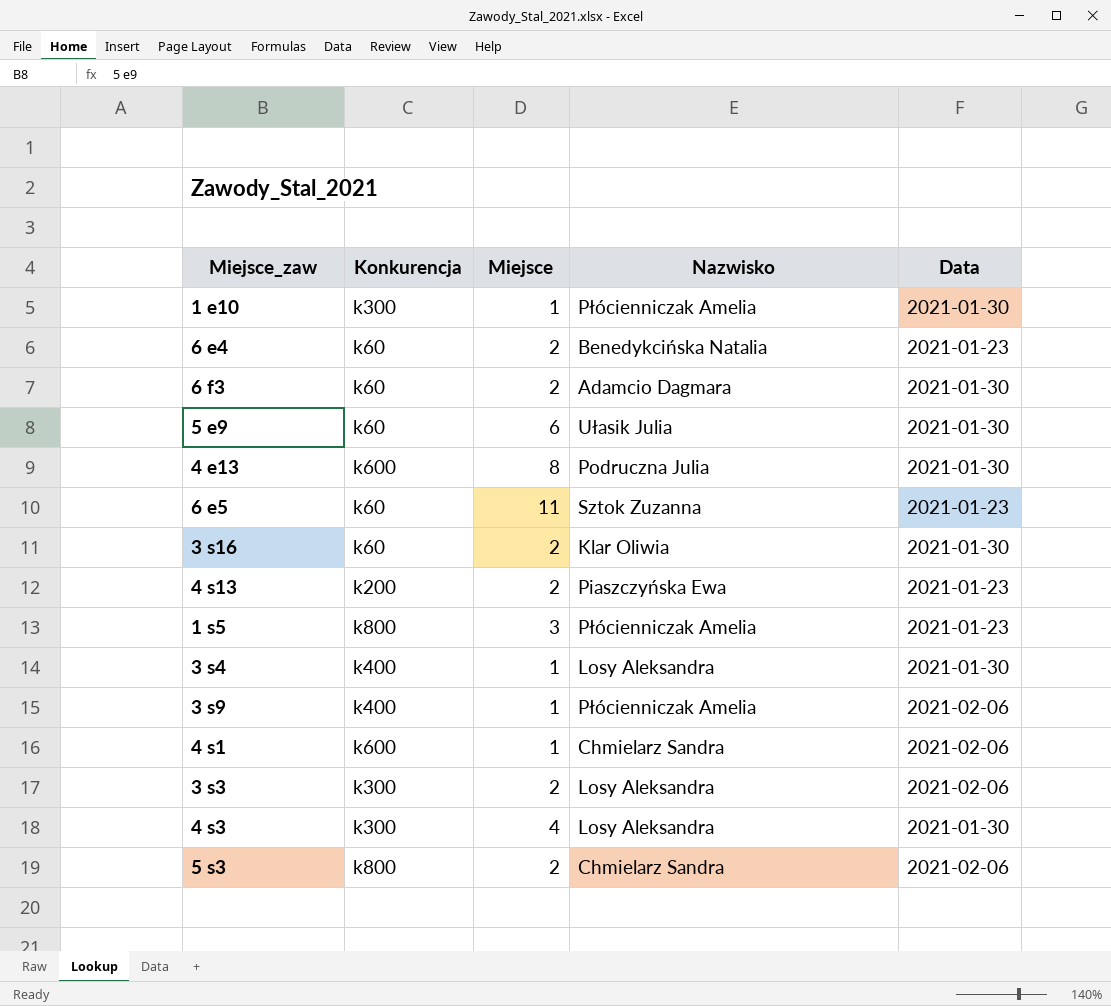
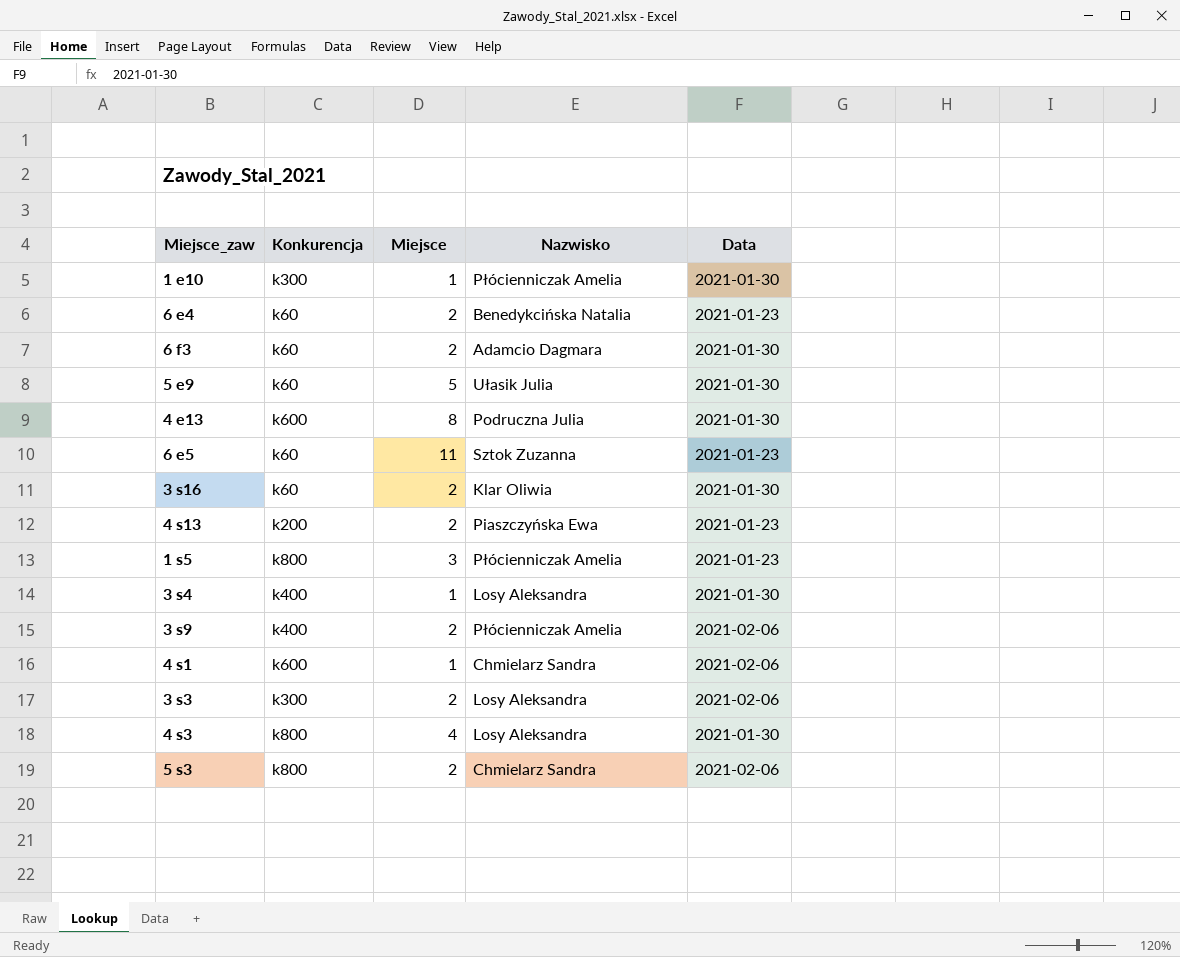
5 e9 | Miejsce: 6 -> 5
3 s9 | Miejsce: 1 -> 2
4 s3 | Konkurencja: k300 -> k800

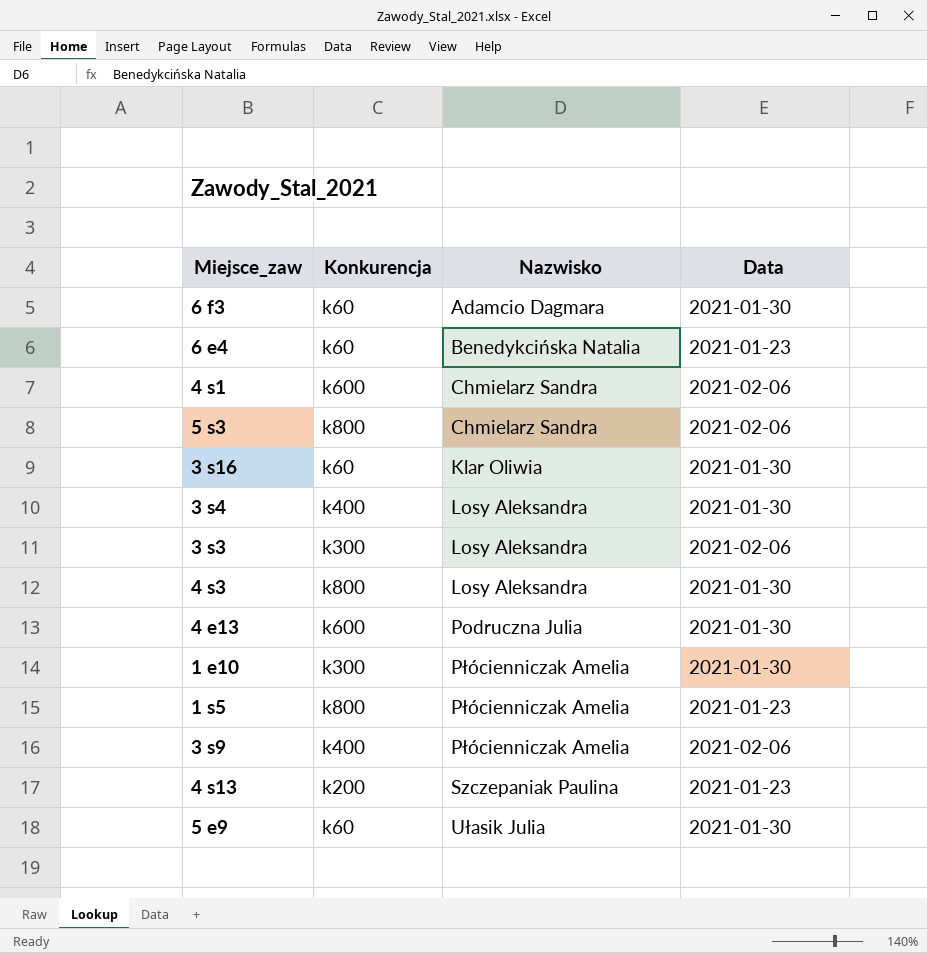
row order: none -> Nazwisko ascending
column Miejsce | position: 3 -> none
row 6 e5: k60 | 11 | Sztok Zuzanna | 2021-01-23 -> none
4 s13 | Nazwisko: Piaszczyńska Ewa -> Szczepaniak Paulina

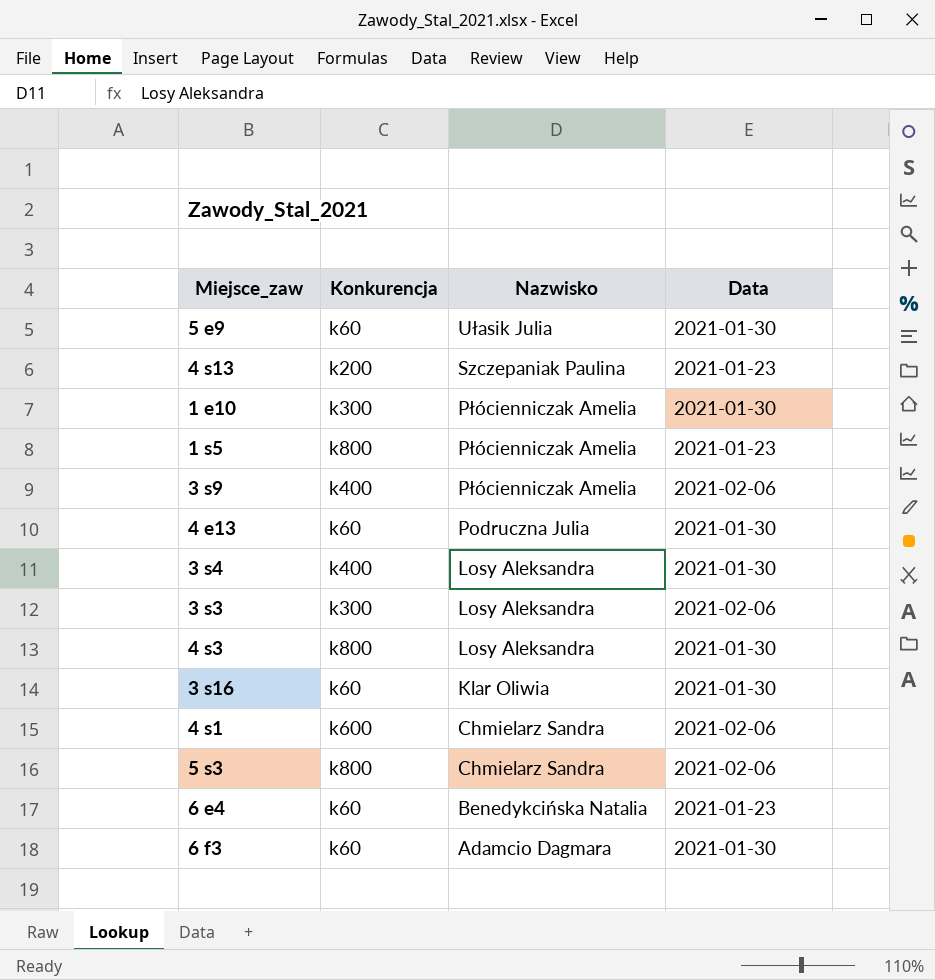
row order: Nazwisko ascending -> Nazwisko descending
4 e13 | Konkurencja: k600 -> k60

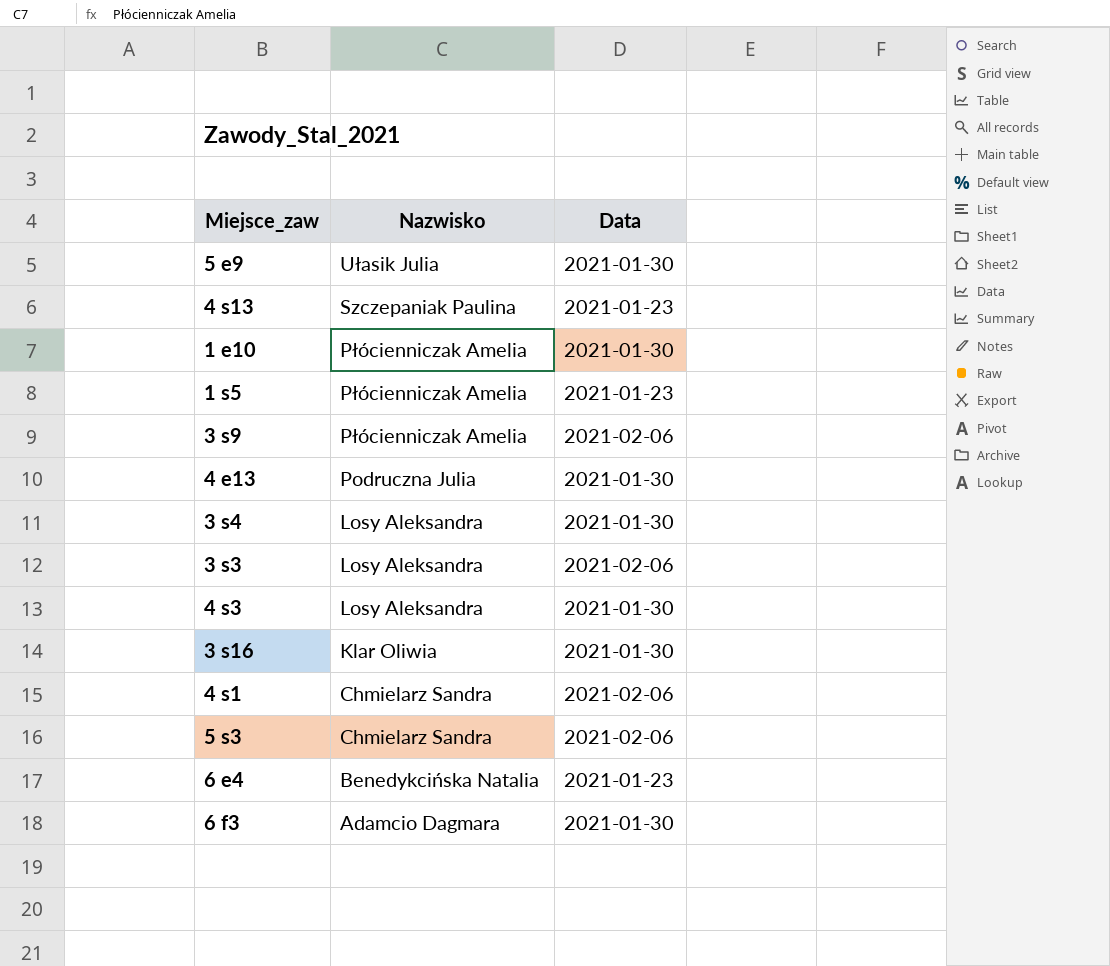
column Konkurencja | position: 2 -> none

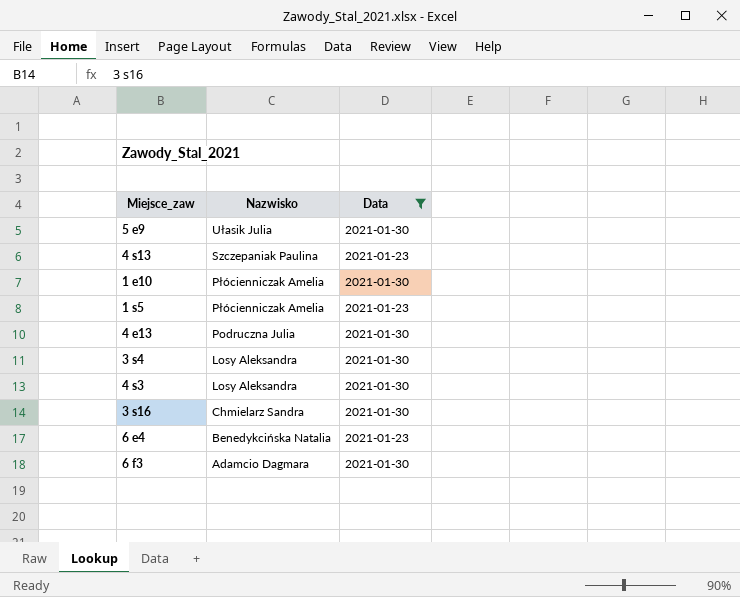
filter: none -> Data != 2021-02-06
3 s16 | Nazwisko: Klar Oliwia -> Chmielarz Sandra

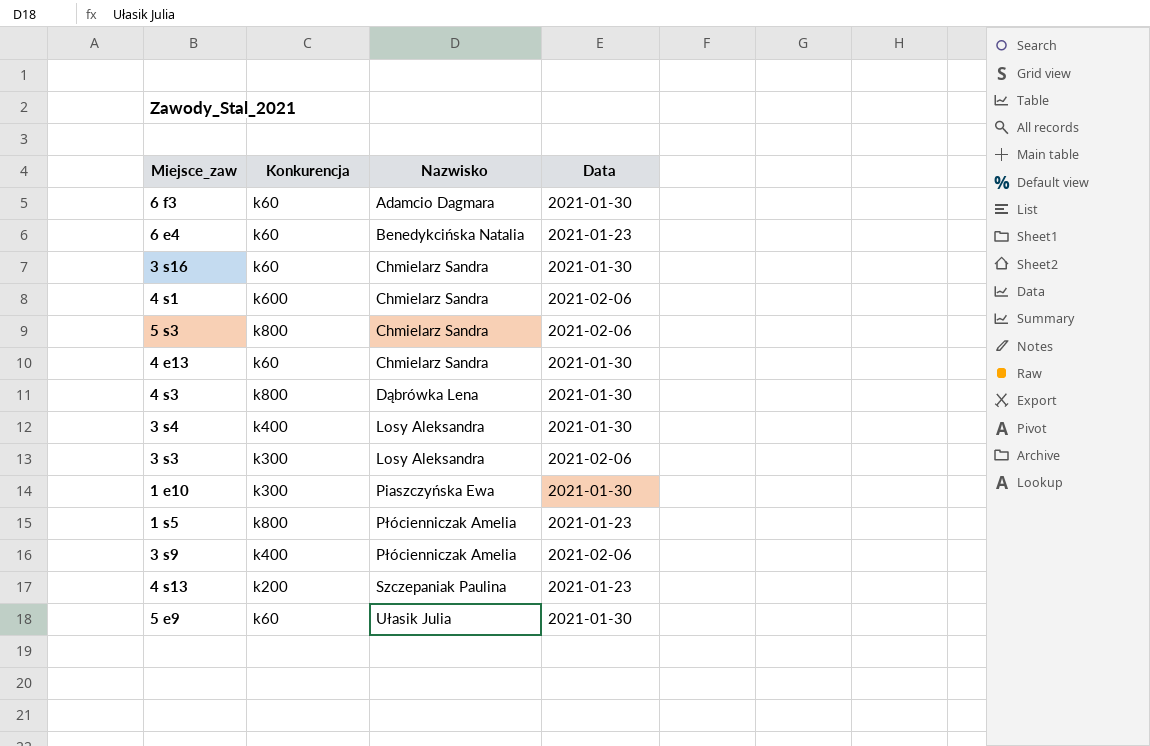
filter: Data != 2021-02-06 -> none
row order: Nazwisko descending -> Nazwisko ascending
column Konkurencja | position: none -> 2
4 e13 | Nazwisko: Podruczna Julia -> Chmielarz Sandra
4 s3 | Nazwisko: Losy Aleksandra -> Dąbrówka Lena
1 e10 | Nazwisko: Płócienniczak Amelia -> Piaszczyńska Ewa

